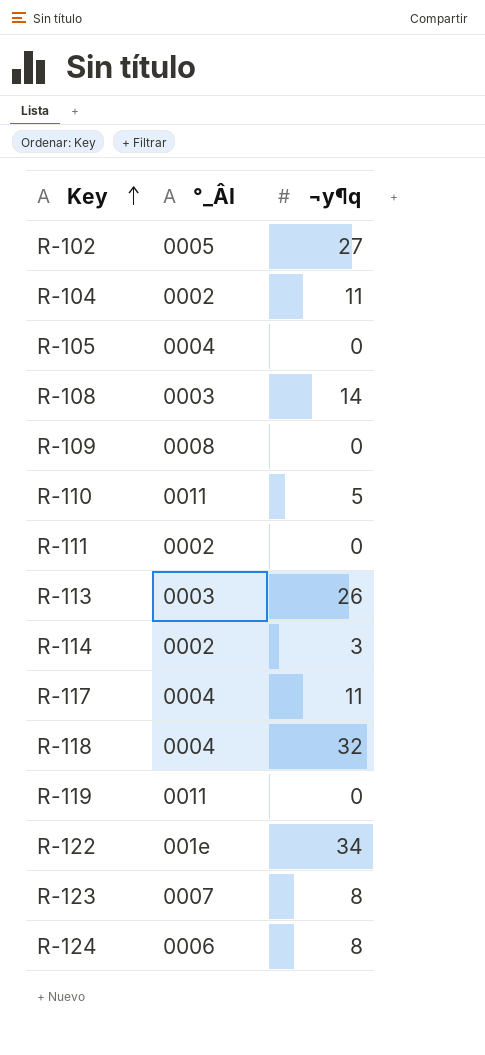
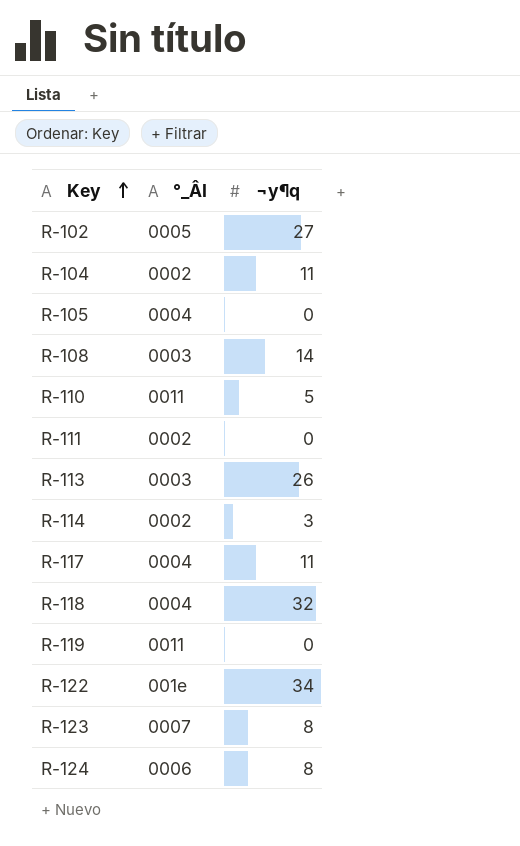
row R-109: 0008 | 0 -> none

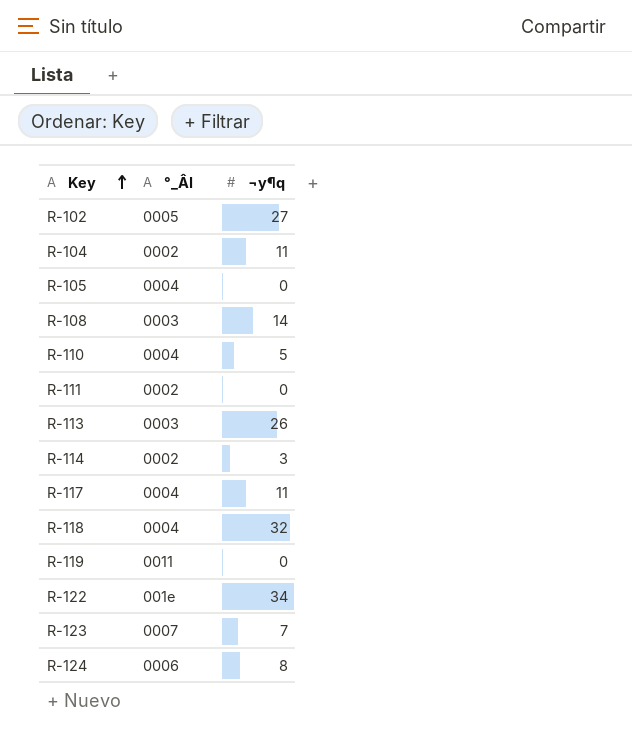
R-110 | °_ÂI: 0011 -> 0004
R-123 | ¬y¶q: 8 -> 7

